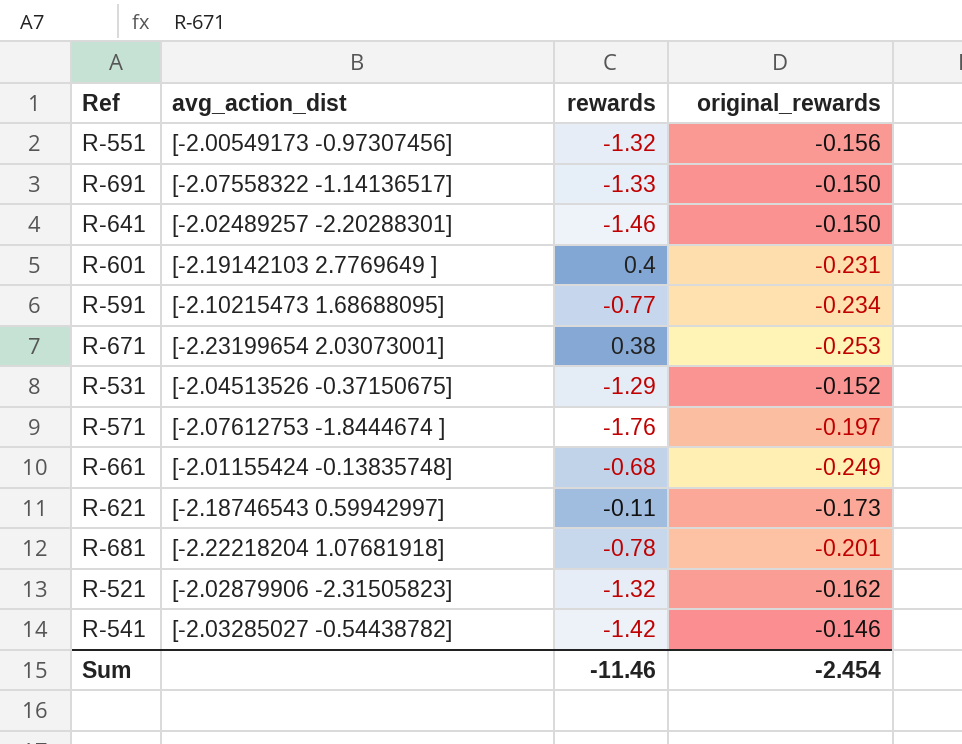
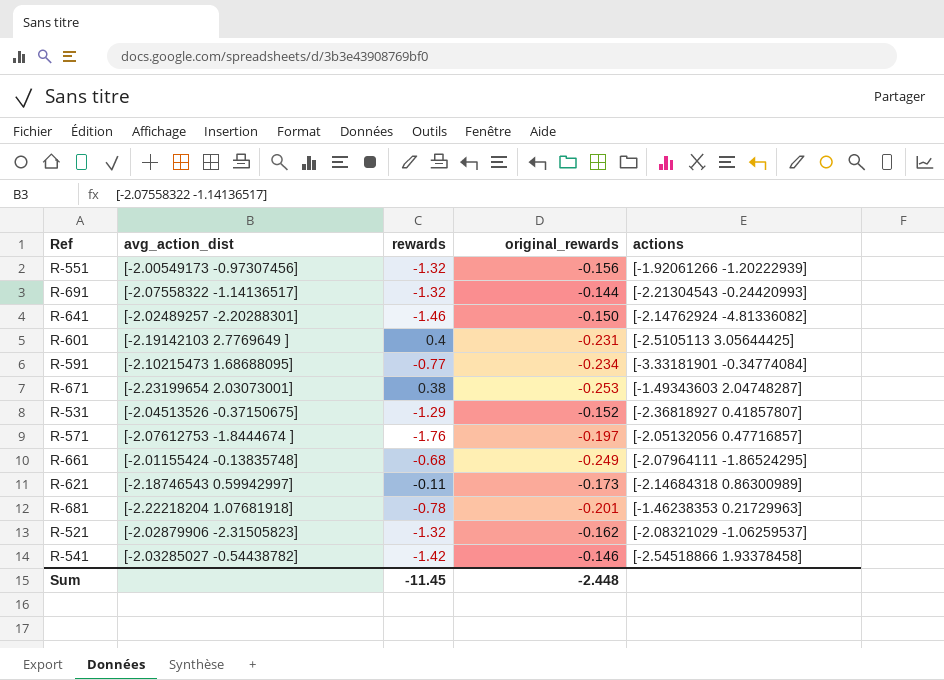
column actions | position: none -> 5
R-691 | rewards: -1.33 -> -1.32
R-691 | original_rewards: -0.150 -> -0.144
Sum | rewards: -11.46 -> -11.45
Sum | original_rewards: -2.454 -> -2.448

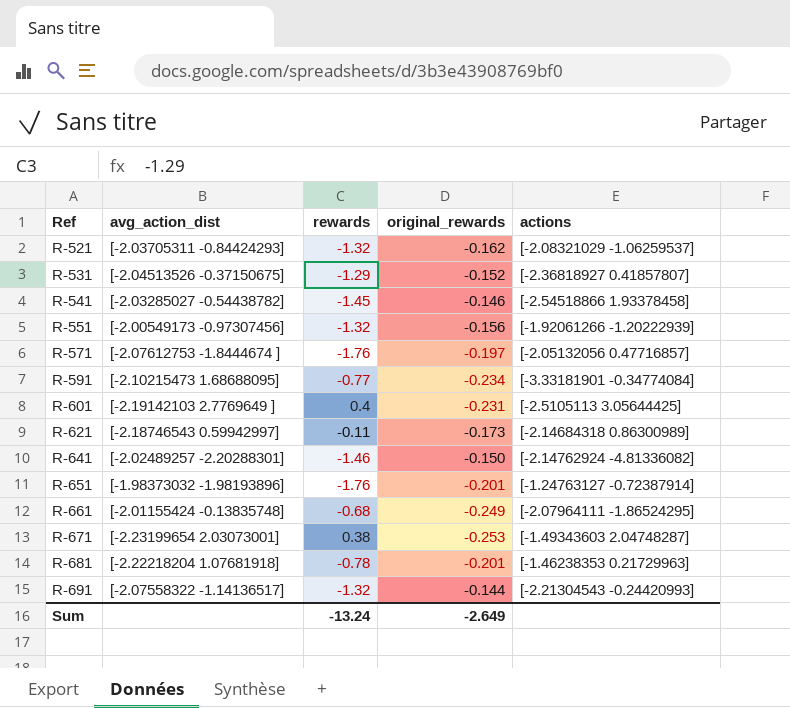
row order: none -> Ref ascending
R-521 | avg_action_dist: [-2.02879906 -2.31505823] -> [-2.03705311 -0.84424293]
R-541 | rewards: -1.42 -> -1.45
row R-651: none -> [-1.98373032 -1.98193896] | -1.76 | -0.201 | [-1.24763127 -0.72387914]
Sum | rewards: -11.45 -> -13.24
Sum | original_rewards: -2.448 -> -2.649

